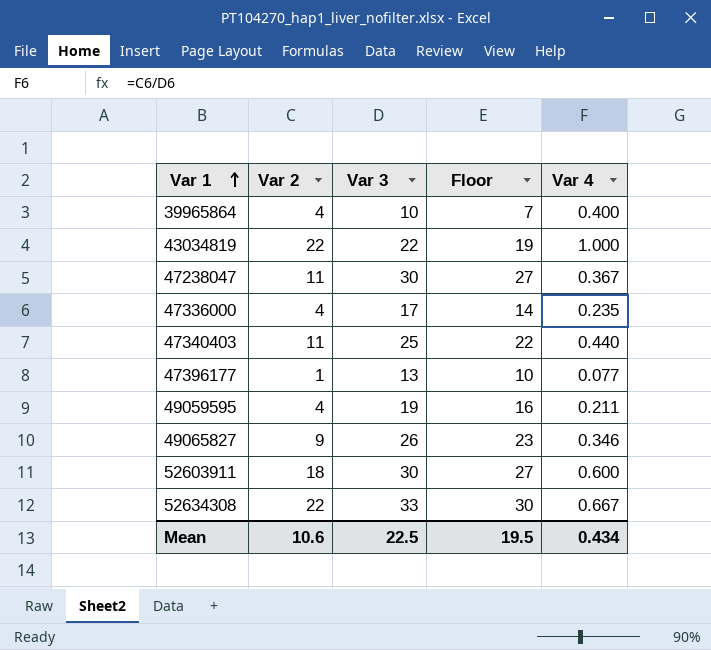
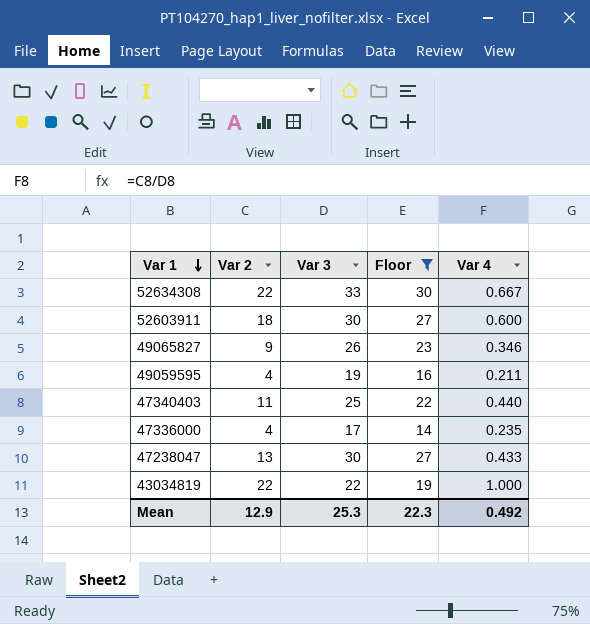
filter: none -> Floor >= 14
row order: Var 1 ascending -> Var 1 descending
47238047 | Var 2: 11 -> 13
47238047 | Var 4: 0.367 -> 0.433
Mean | Var 2: 10.6 -> 12.9
Mean | Var 3: 22.5 -> 25.3
Mean | Floor: 19.5 -> 22.3
Mean | Var 4: 0.434 -> 0.492

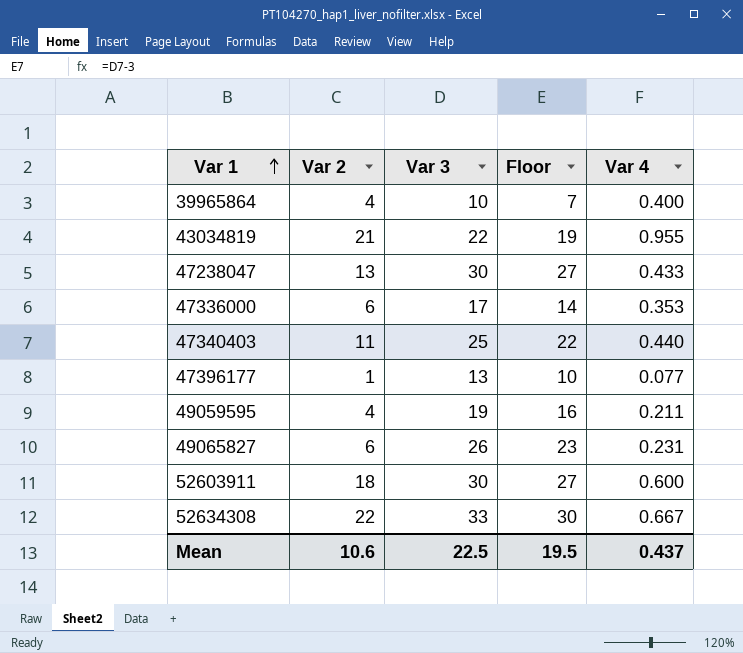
filter: Floor >= 14 -> none
row order: Var 1 descending -> Var 1 ascending
43034819 | Var 2: 22 -> 21
43034819 | Var 4: 1.000 -> 0.955
47336000 | Var 2: 4 -> 6
47336000 | Var 4: 0.235 -> 0.353
49065827 | Var 2: 9 -> 6
49065827 | Var 4: 0.346 -> 0.231
Mean | Var 2: 12.9 -> 10.6
Mean | Var 3: 25.3 -> 22.5
Mean | Floor: 22.3 -> 19.5
Mean | Var 4: 0.492 -> 0.437

